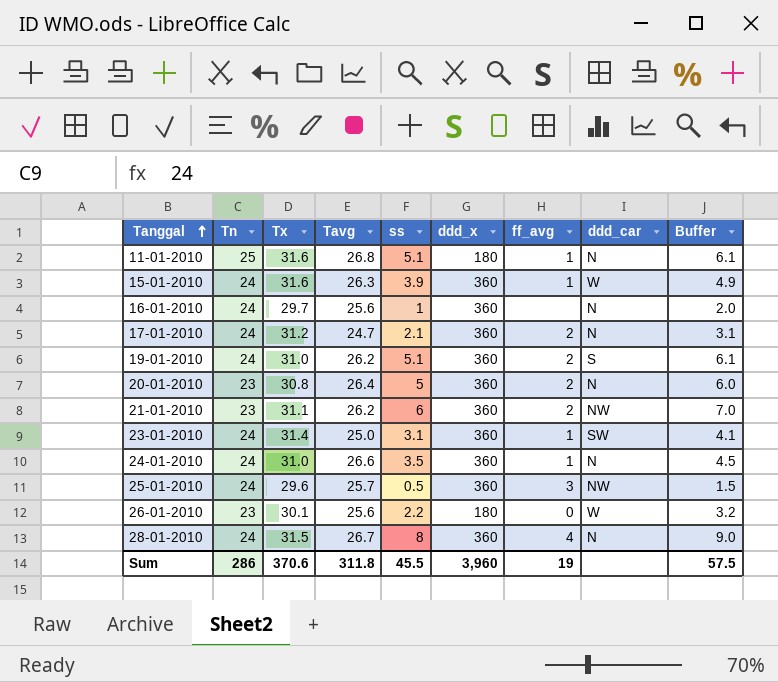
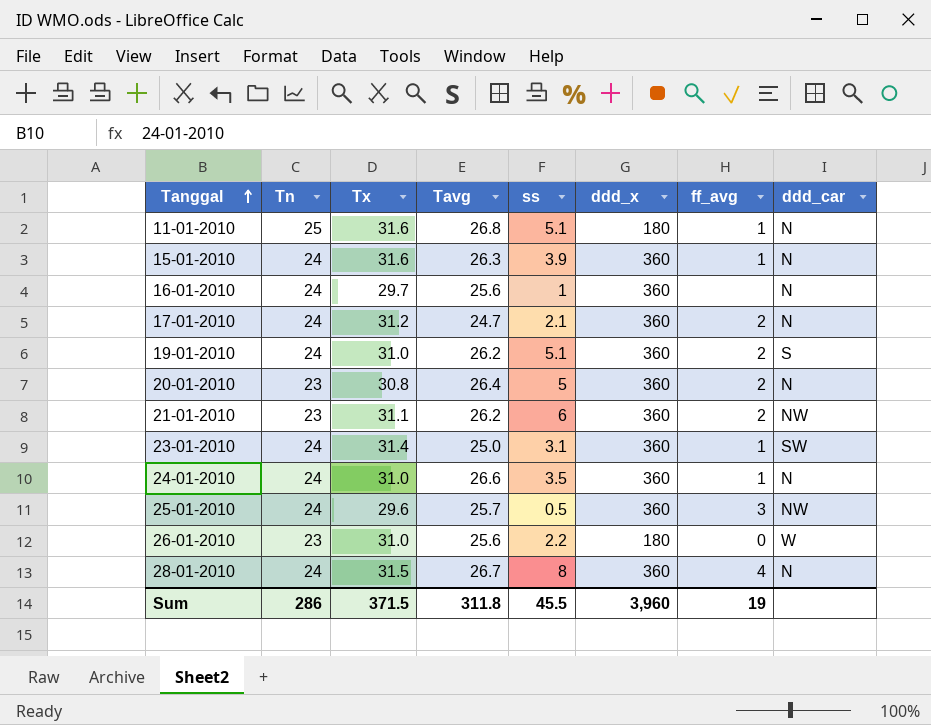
column Buffer | formula: [ss] + 1 -> none
15-01-2010 | ddd_car: W -> N
26-01-2010 | Tx: 30.1 -> 31.0
Sum | Tx: 370.6 -> 371.5

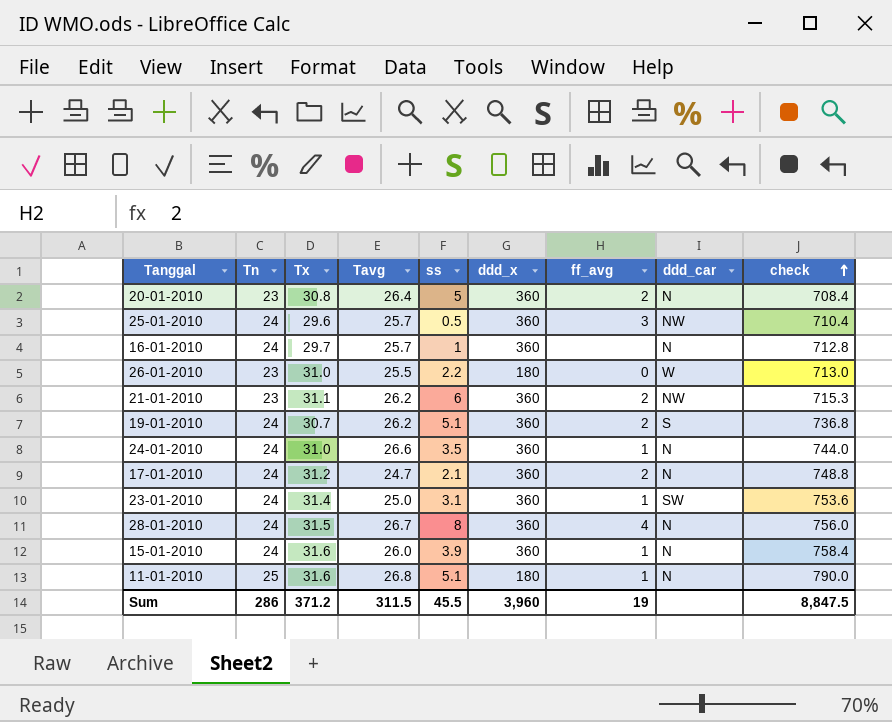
row order: Tanggal ascending -> check ascending
column check | formula: none -> [Tn] * [Tx]
16-01-2010 | Tavg: 25.6 -> 25.7
26-01-2010 | Tavg: 25.6 -> 25.5
19-01-2010 | Tx: 31.0 -> 30.7
15-01-2010 | Tavg: 26.3 -> 26.0
Sum | Tx: 371.5 -> 371.2
Sum | Tavg: 311.8 -> 311.5

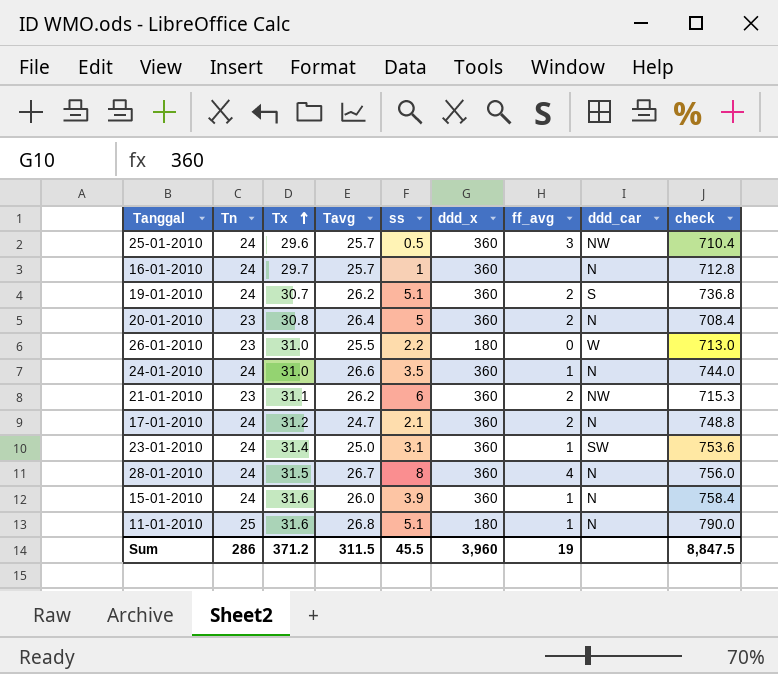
row order: check ascending -> Tx ascending

